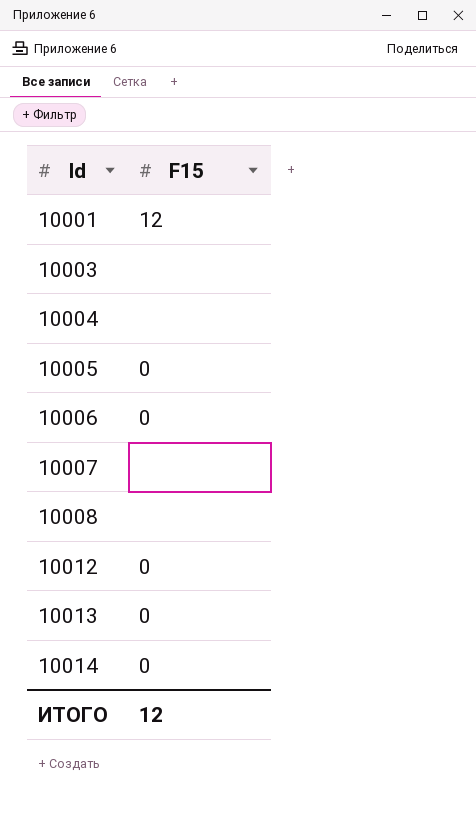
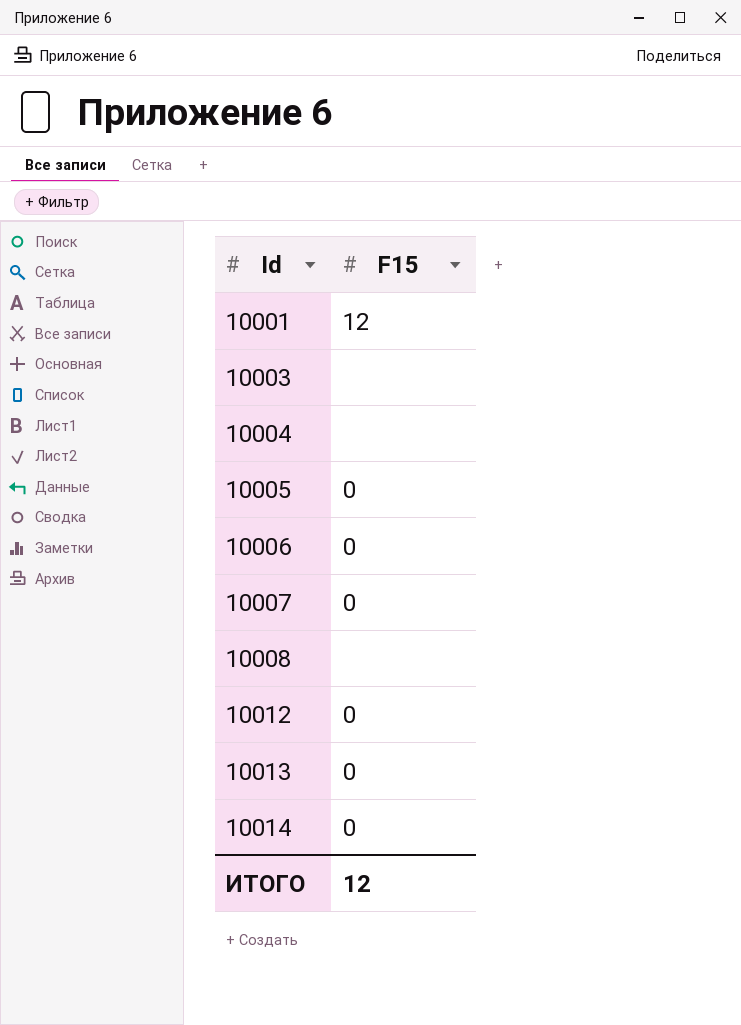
10007 | F15: none -> 0

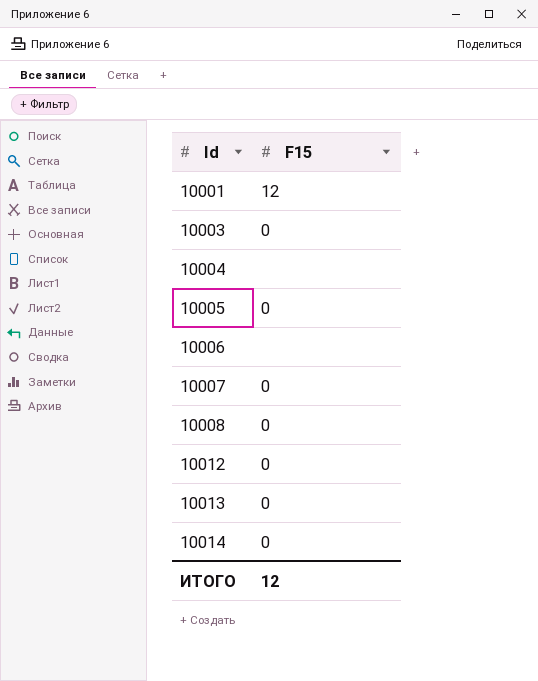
10003 | F15: none -> 0
10006 | F15: 0 -> none
10008 | F15: none -> 0

